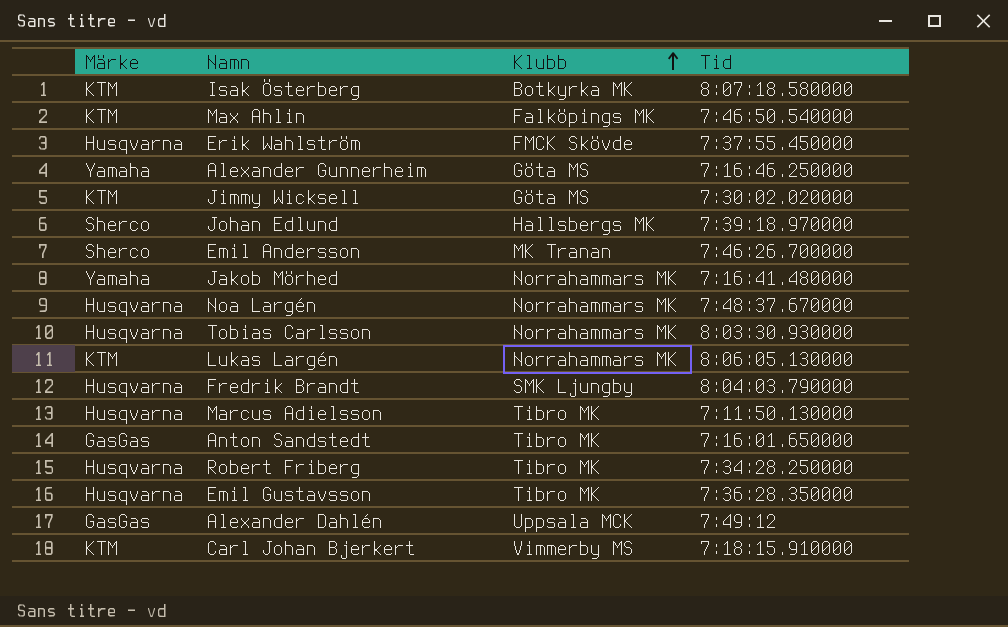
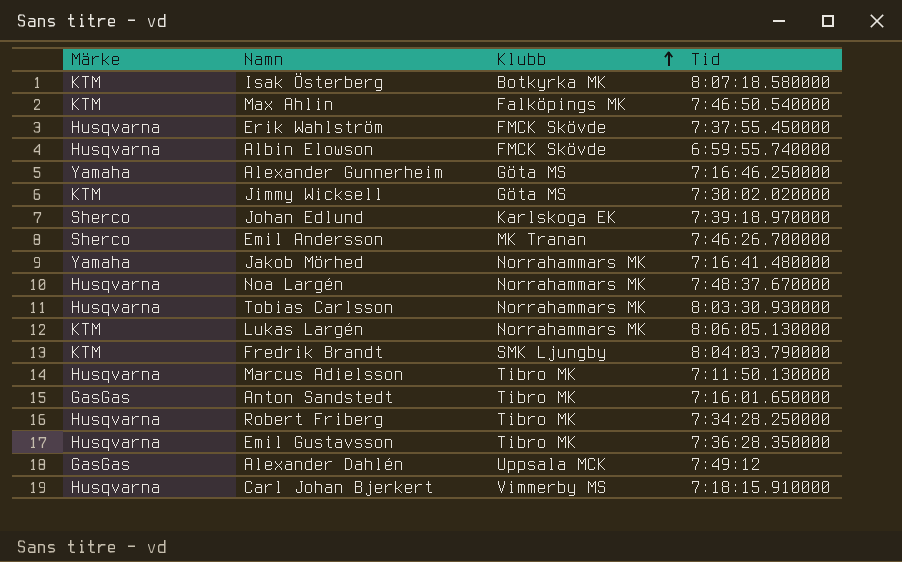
row Albin Elowson: none -> Husqvarna | FMCK Skövde | 6:59:55.740000
Johan Edlund | Klubb: Hallsbergs MK -> Karlskoga EK
Fredrik Brandt | Märke: Husqvarna -> KTM
Carl Johan Bjerkert | Märke: KTM -> Husqvarna

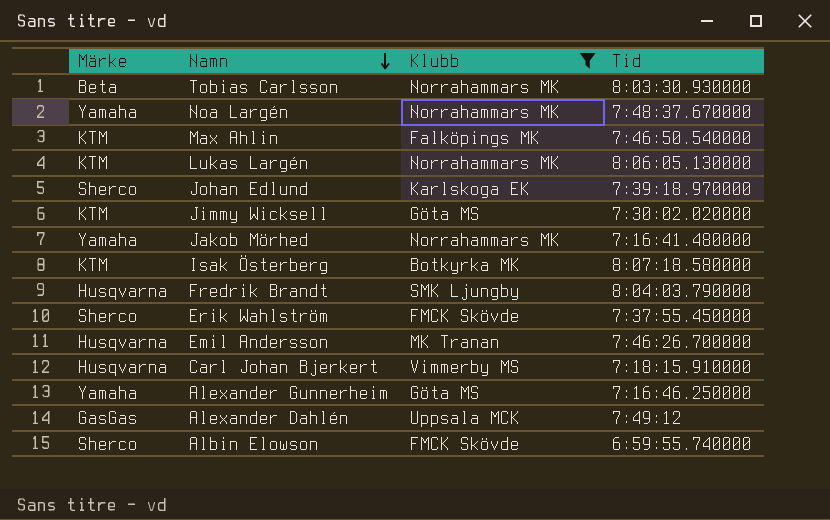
filter: none -> Klubb != Tibro MK
row order: Klubb ascending -> Namn descending
Tobias Carlsson | Märke: Husqvarna -> Beta
Noa Largén | Märke: Husqvarna -> Yamaha
Fredrik Brandt | Märke: KTM -> Husqvarna
Erik Wahlström | Märke: Husqvarna -> Sherco
Emil Andersson | Märke: Sherco -> Husqvarna
Albin Elowson | Märke: Husqvarna -> Sherco

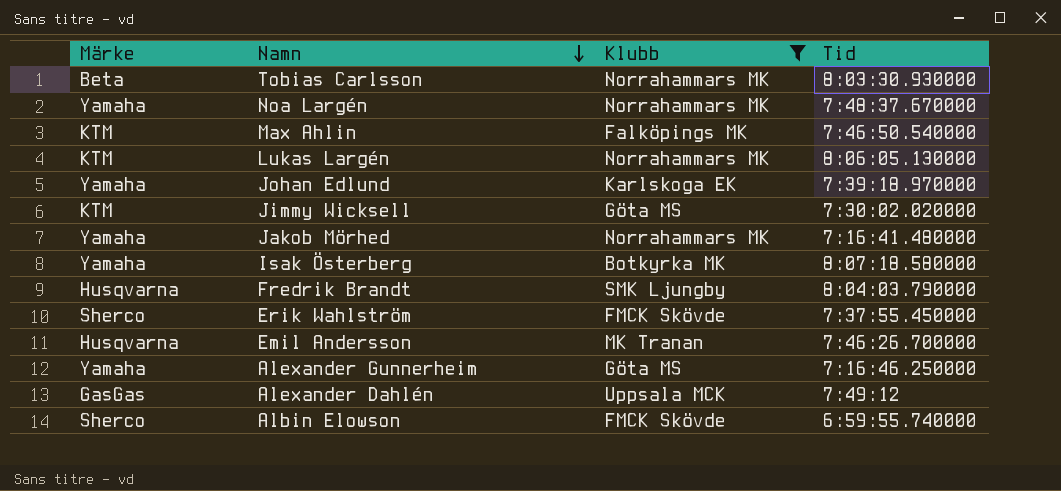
row Carl Johan Bjerkert: Husqvarna | Vimmerby MS | 7:18:15.910000 -> none
Johan Edlund | Märke: Sherco -> Yamaha
Isak Österberg | Märke: KTM -> Yamaha

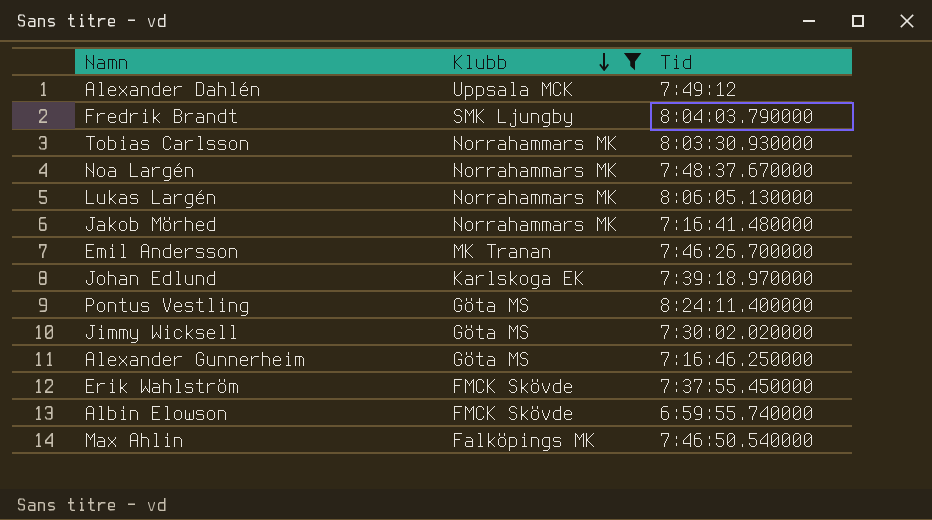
row order: Namn descending -> Klubb descending
column Märke | position: 1 -> none
row Isak Österberg: Yamaha | Botkyrka MK | 8:07:18.580000 -> none
row Pontus Vestling: none -> Göta MS | 8:24:11.400000

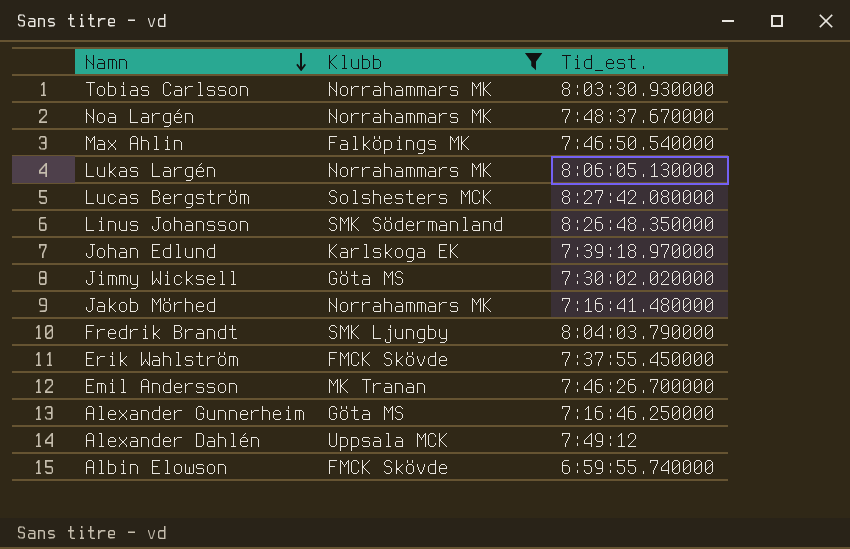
row order: Klubb descending -> Namn descending
column name: Tid -> Tid_est.
row Pontus Vestling: Göta MS | 8:24:11.400000 -> none
row Lucas Bergström: none -> Solshesters MCK | 8:27:42.080000
row Linus Johansson: none -> SMK Södermanland | 8:26:48.350000

